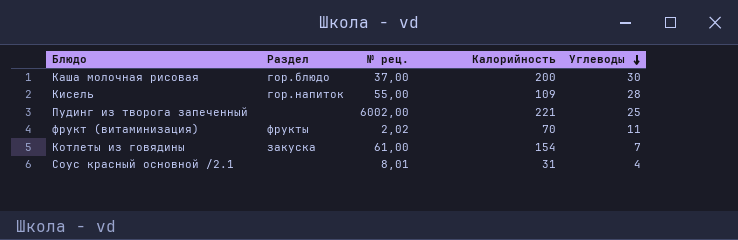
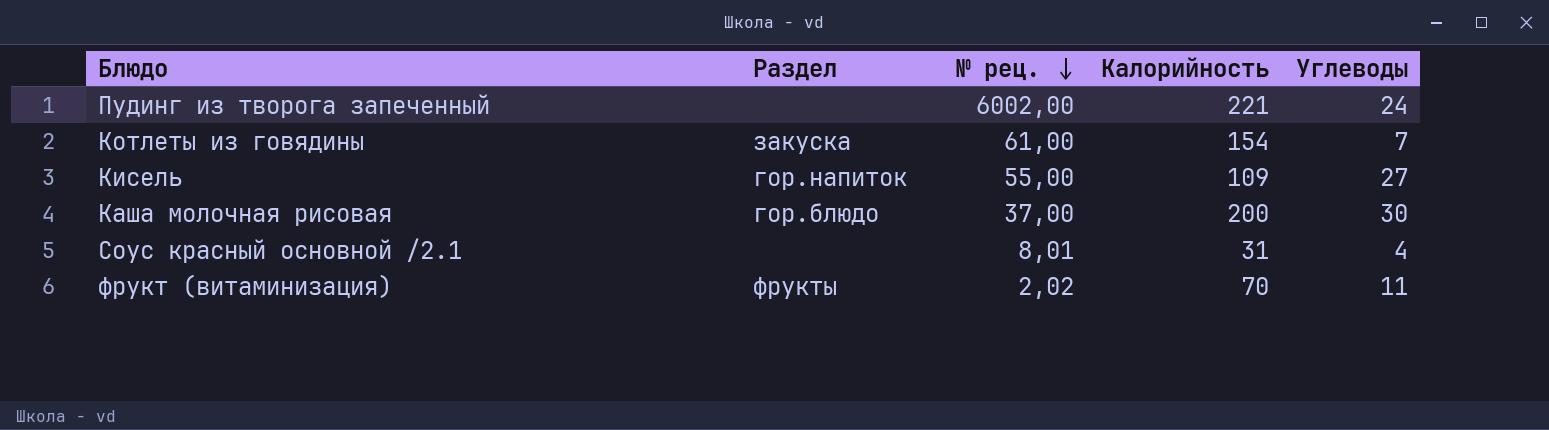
row order: Углеводы descending -> № рец. descending
Пудинг из творога запеченный | Углеводы: 25 -> 24
Кисель | Углеводы: 28 -> 27

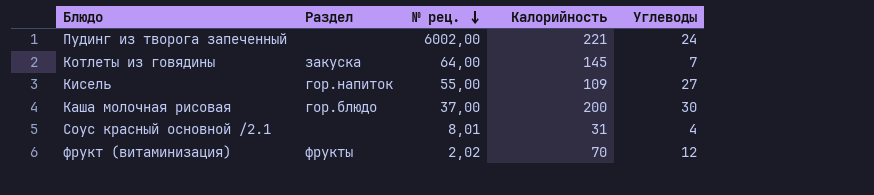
Котлеты из говядины | № рец.: 61,00 -> 64,00
Котлеты из говядины | Калорийность: 154 -> 145
фрукт (витаминизация) | Углеводы: 11 -> 12

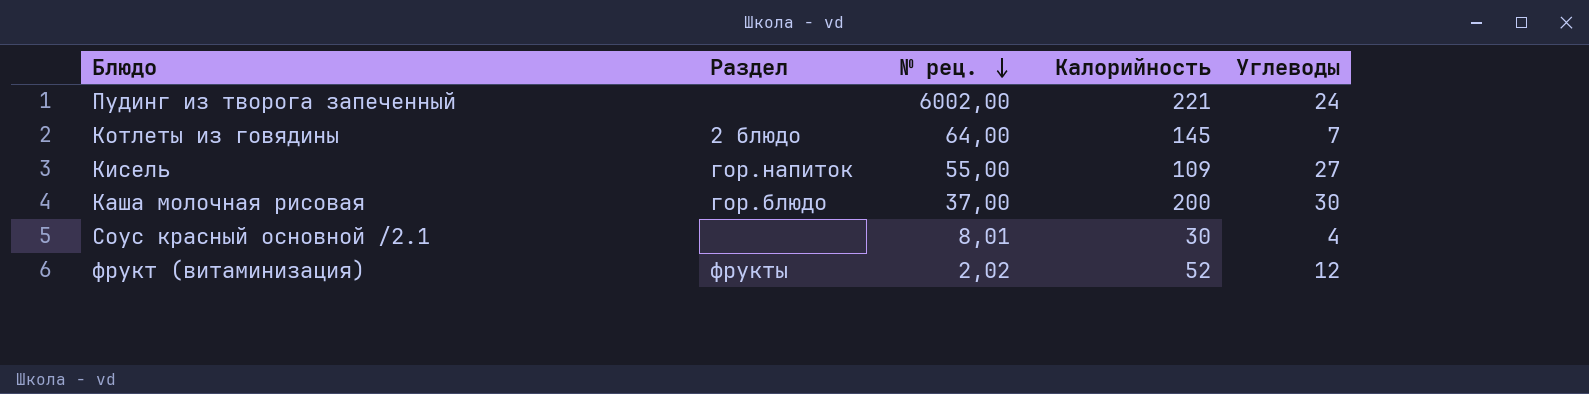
Котлеты из говядины | Раздел: закуска -> 2 блюдо
Соус красный основной /2.1 | Калорийность: 31 -> 30
фрукт (витаминизация) | Калорийность: 70 -> 52

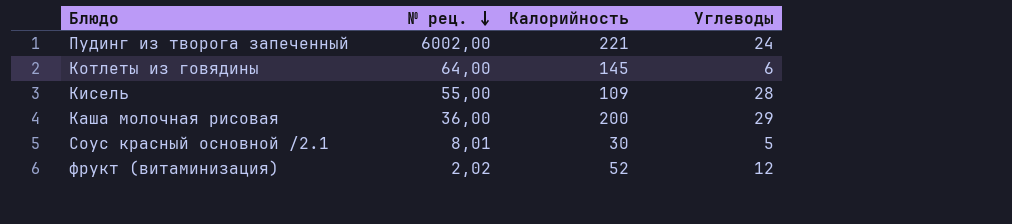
column Раздел | position: 2 -> none
Котлеты из говядины | Углеводы: 7 -> 6
Кисель | Углеводы: 27 -> 28
Каша молочная рисовая | № рец.: 37,00 -> 36,00
Каша молочная рисовая | Углеводы: 30 -> 29
Соус красный основной /2.1 | Углеводы: 4 -> 5

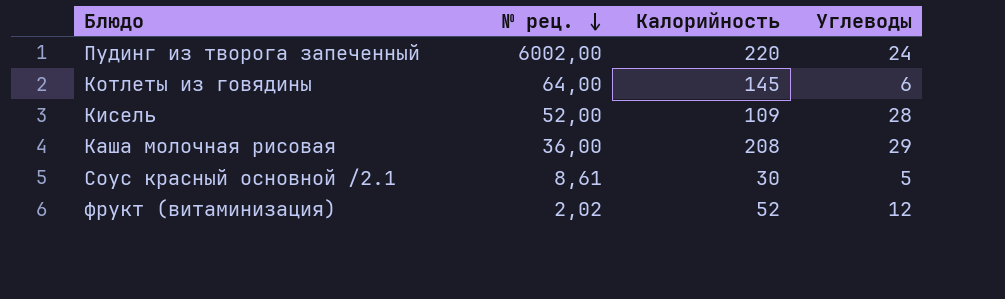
Пудинг из творога запеченный | Калорийность: 221 -> 220
Кисель | № рец.: 55,00 -> 52,00
Каша молочная рисовая | Калорийность: 200 -> 208
Соус красный основной /2.1 | № рец.: 8,01 -> 8,61

